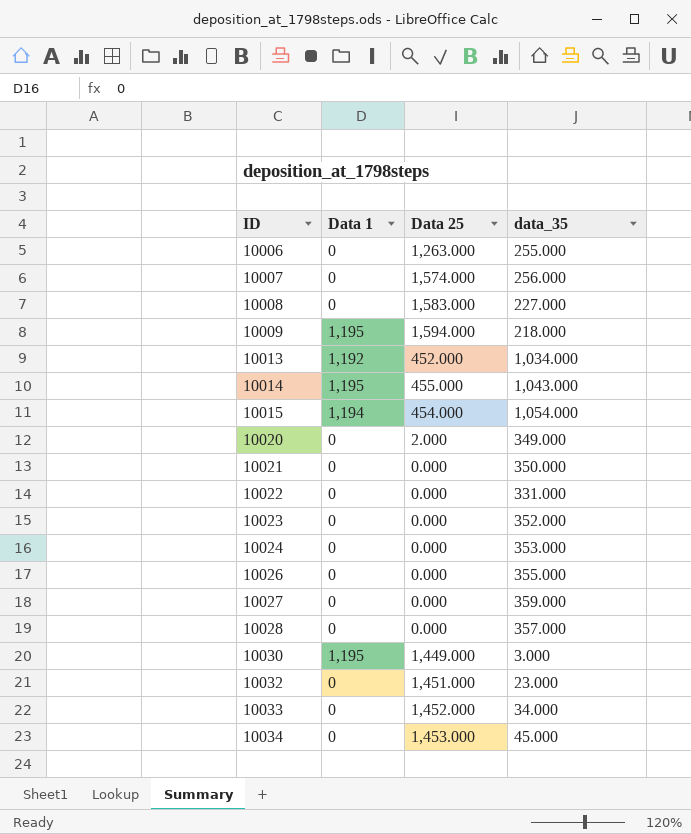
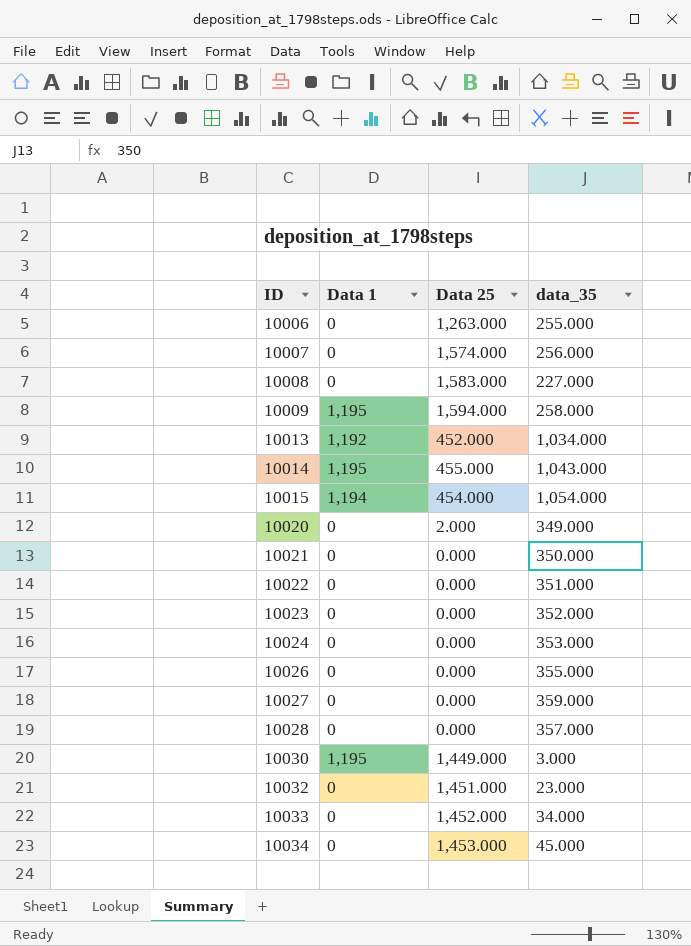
10009 | data_35: 218.000 -> 258.000
10022 | data_35: 331.000 -> 351.000

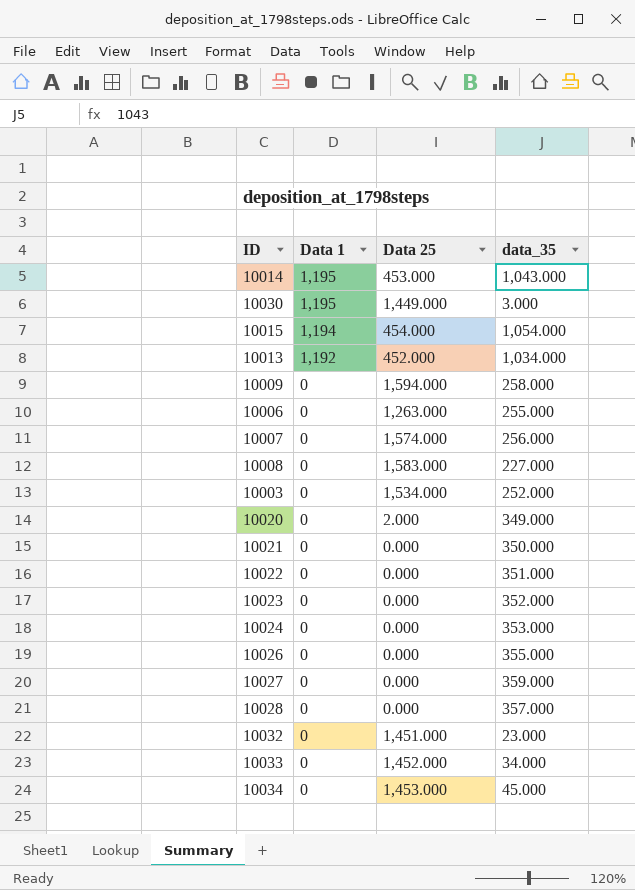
row order: ID ascending -> Data 1 descending
10014 | Data 25: 455.000 -> 453.000
10009 | Data 1: 1,195 -> 0
row 10003: none -> 0 | 1,534.000 | 252.000

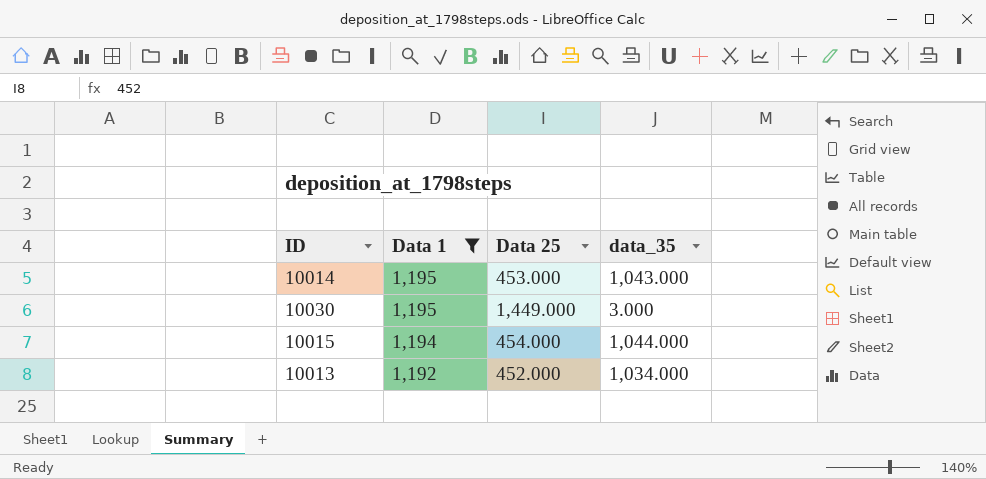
filter: none -> Data 1 != 0
10015 | data_35: 1,054.000 -> 1,044.000

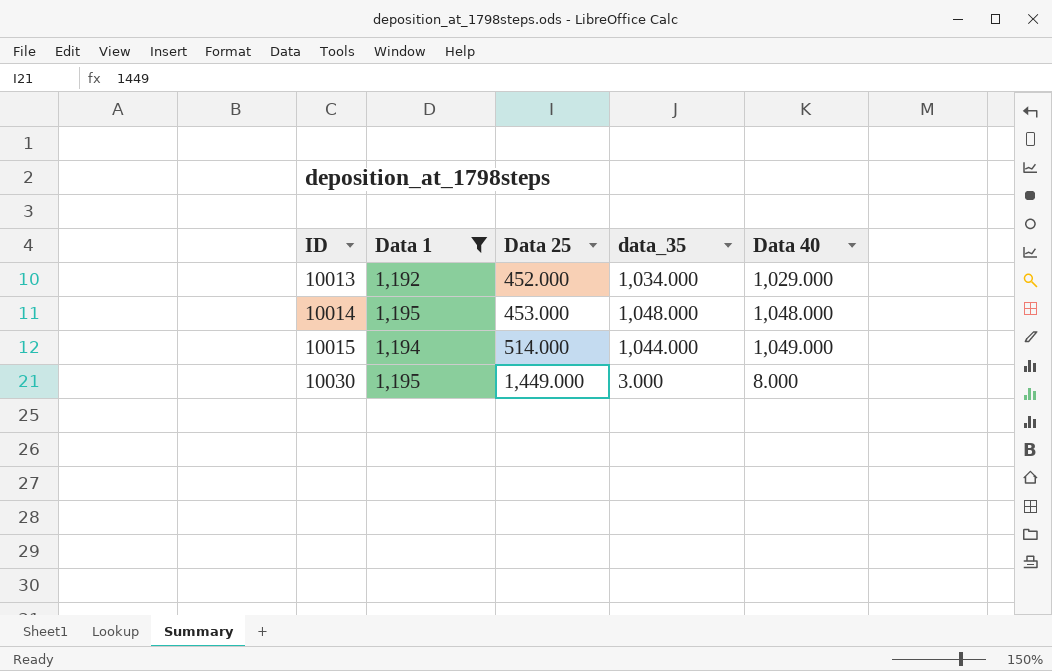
row order: Data 1 descending -> ID ascending
column Data 40 | position: none -> 5
10014 | data_35: 1,043.000 -> 1,048.000
10015 | Data 25: 454.000 -> 514.000

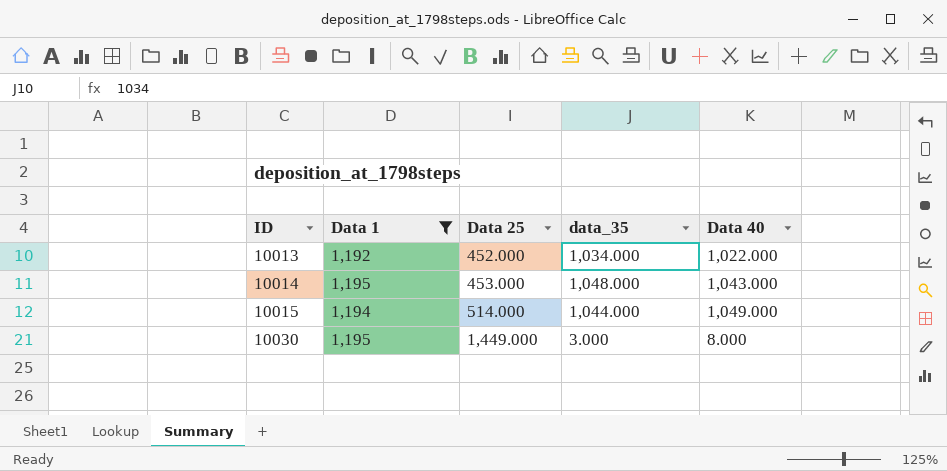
10013 | Data 40: 1,029.000 -> 1,022.000
10014 | Data 40: 1,048.000 -> 1,043.000

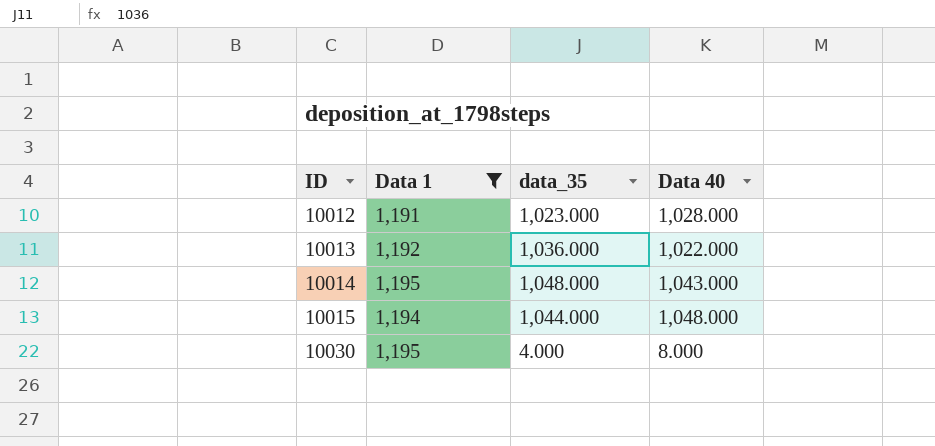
column Data 25 | position: 3 -> none
row 10012: none -> 1,191 | 1,023.000 | 1,028.000
10013 | data_35: 1,034.000 -> 1,036.000
10015 | Data 40: 1,049.000 -> 1,048.000
10030 | data_35: 3.000 -> 4.000

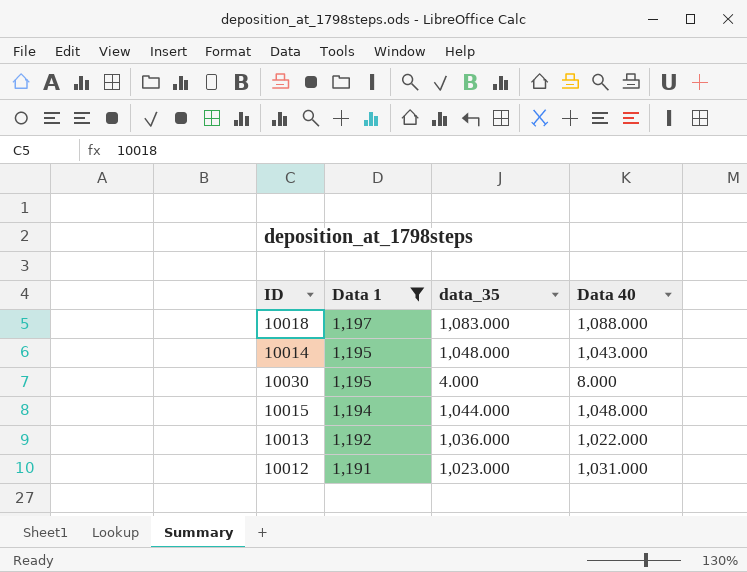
row order: ID ascending -> Data 1 descending
row 10018: none -> 1,197 | 1,083.000 | 1,088.000
10012 | Data 40: 1,028.000 -> 1,031.000

